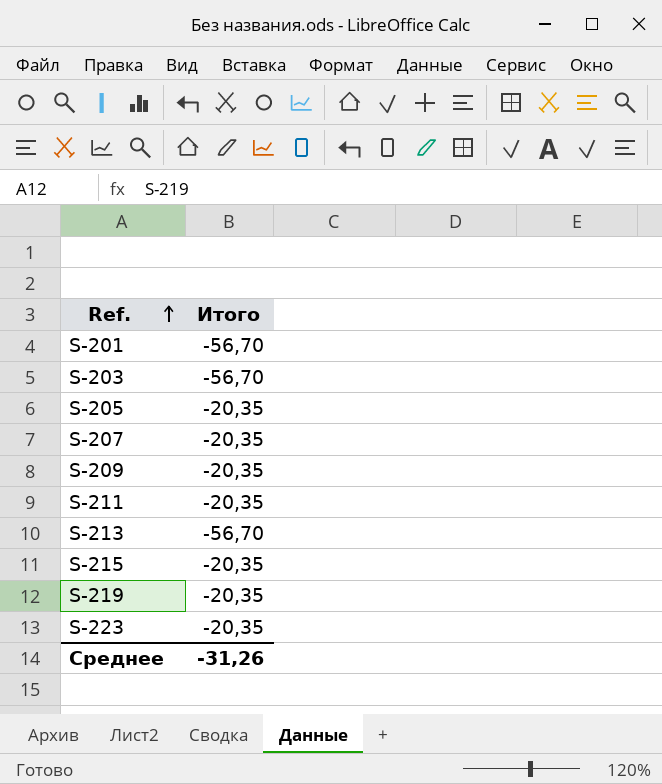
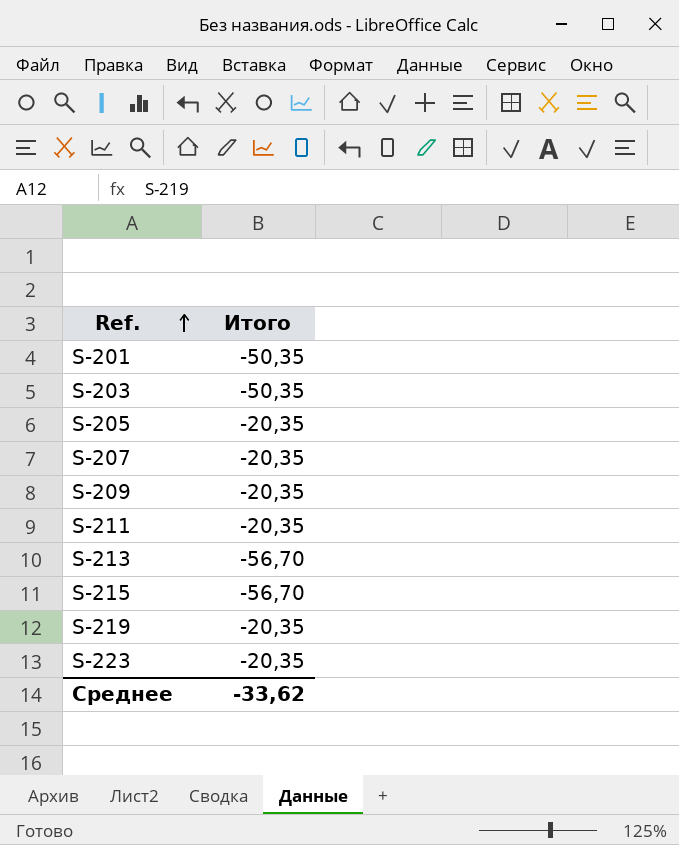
S-201 | Итого: -56,70 -> -50,35
S-203 | Итого: -56,70 -> -50,35
S-215 | Итого: -20,35 -> -56,70
Среднее | Итого: -31,26 -> -33,62

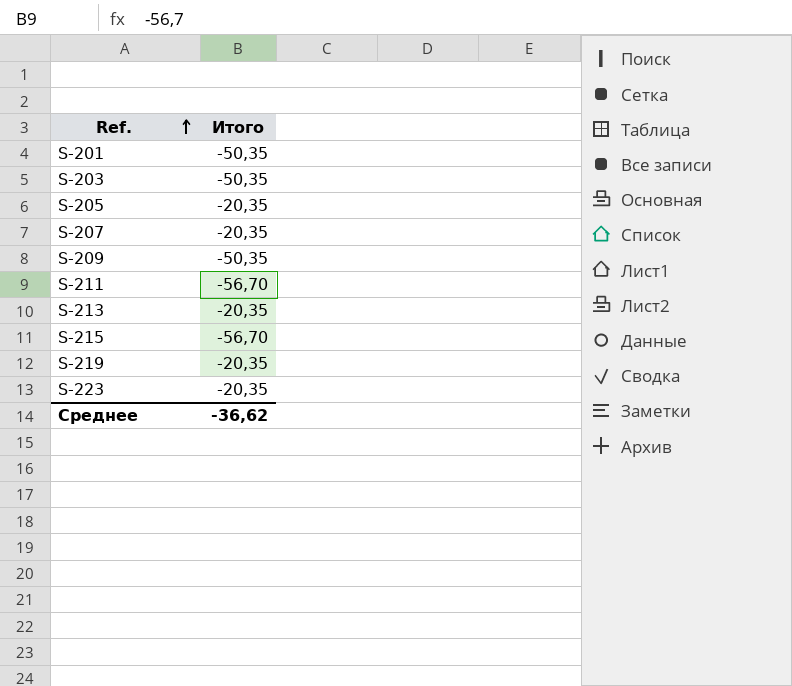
S-209 | Итого: -20,35 -> -50,35
S-211 | Итого: -20,35 -> -56,70
S-213 | Итого: -56,70 -> -20,35
Среднее | Итого: -33,62 -> -36,62

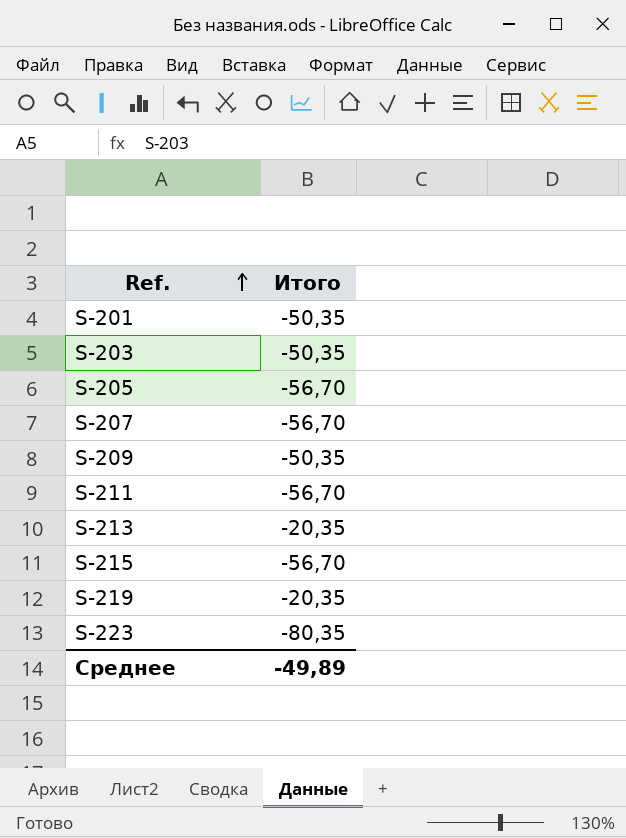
S-205 | Итого: -20,35 -> -56,70
S-207 | Итого: -20,35 -> -56,70
S-223 | Итого: -20,35 -> -80,35
Среднее | Итого: -36,62 -> -49,89

